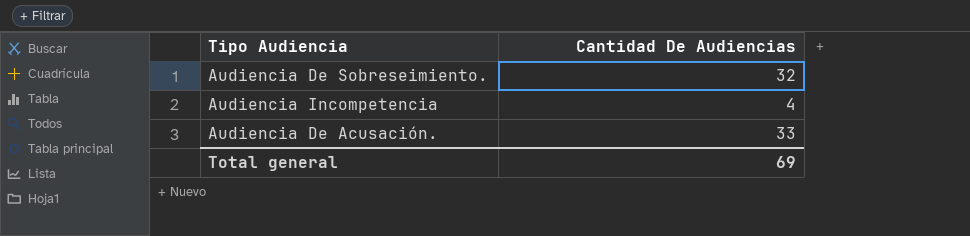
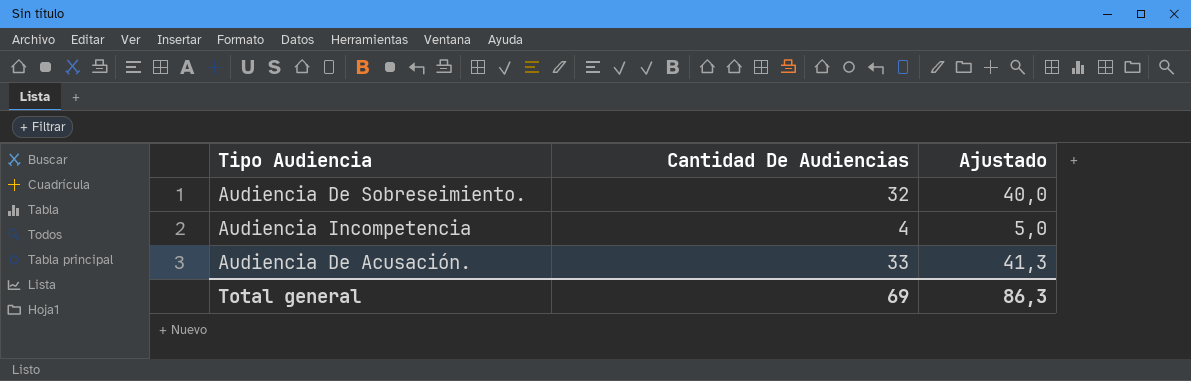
column Ajustado | formula: none -> [Cantidad De Audiencias] * 1,25

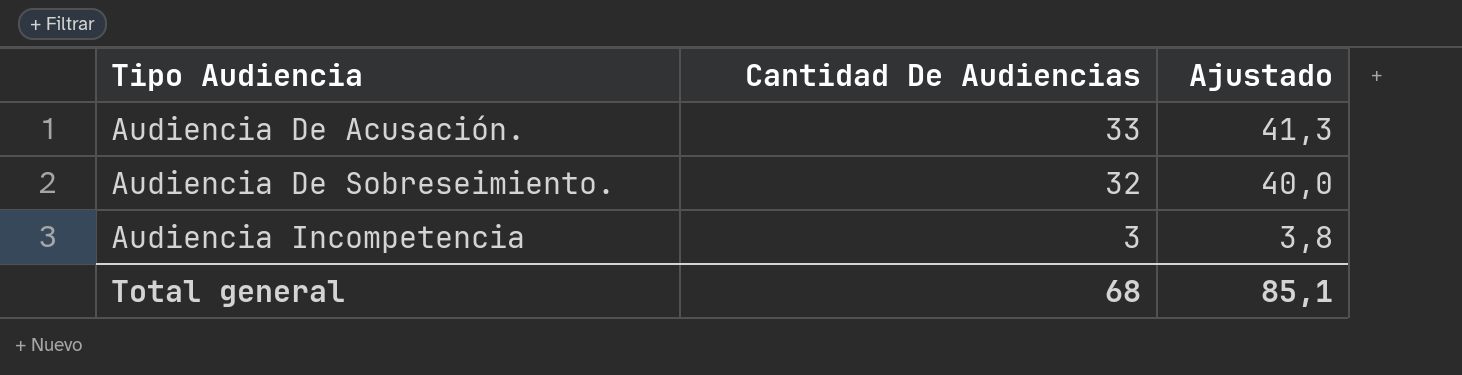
row order: none -> Tipo Audiencia ascending
Audiencia Incompetencia | Cantidad De Audiencias: 4 -> 3
Audiencia Incompetencia | Ajustado: 5,0 -> 3,8
Total general | Cantidad De Audiencias: 69 -> 68
Total general | Ajustado: 86,3 -> 85,1

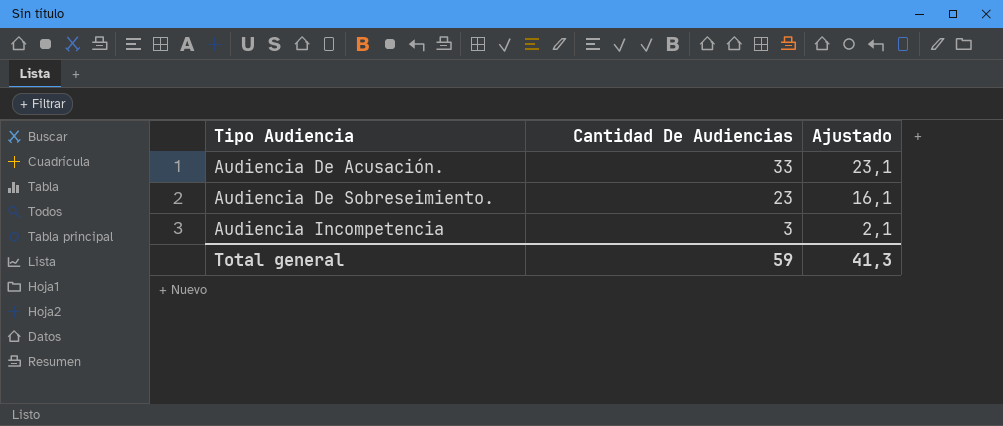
column Ajustado | formula: [Cantidad De Audiencias] * 1,25 -> [Cantidad De Audiencias] * 0,7
Audiencia De Sobreseimiento. | Cantidad De Audiencias: 32 -> 23
Total general | Cantidad De Audiencias: 68 -> 59
Total general | Ajustado: 85,1 -> 41,3

